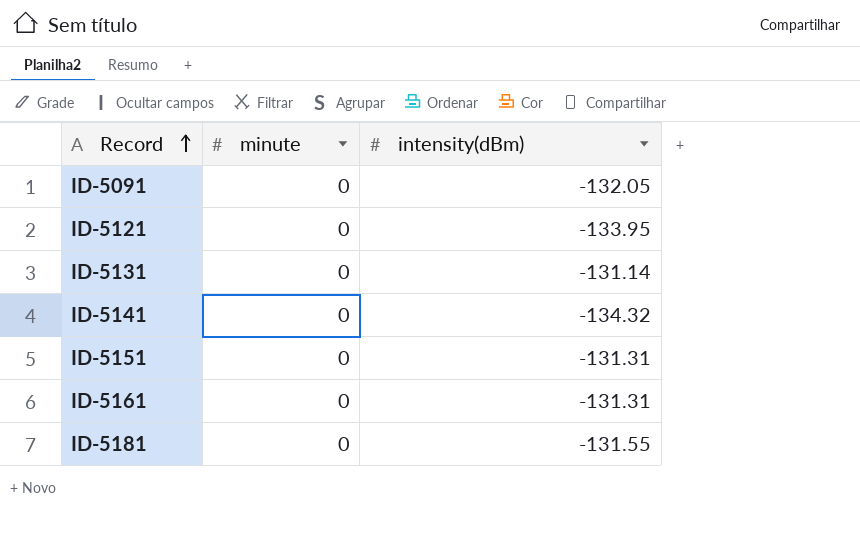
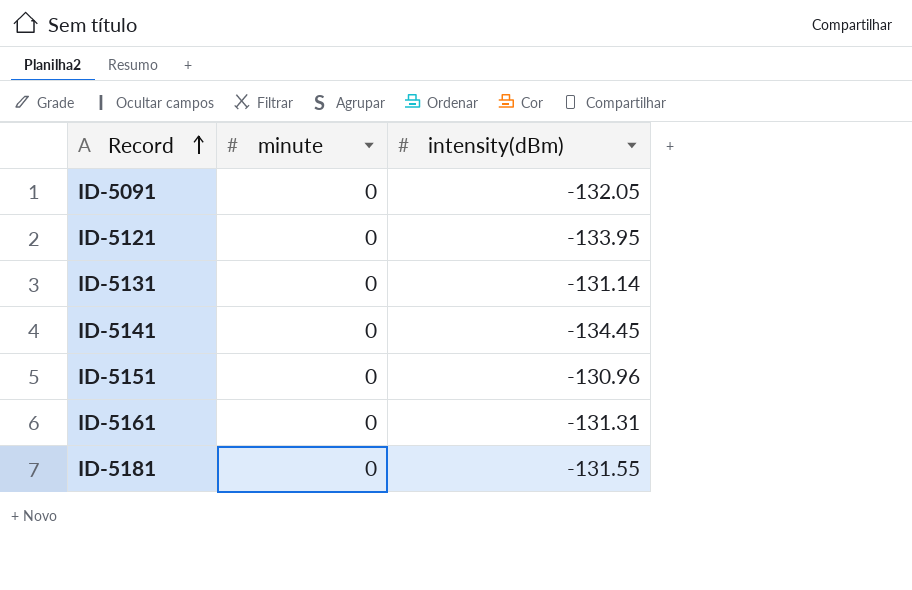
ID-5141 | intensity(dBm): -134.32 -> -134.45
ID-5151 | intensity(dBm): -131.31 -> -130.96

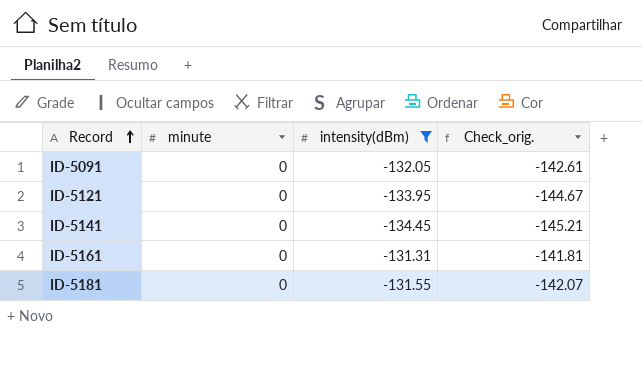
filter: none -> intensity(dBm) <= -131.31
column Check_orig. | formula: none -> [intensity(dBm)] * 1.08

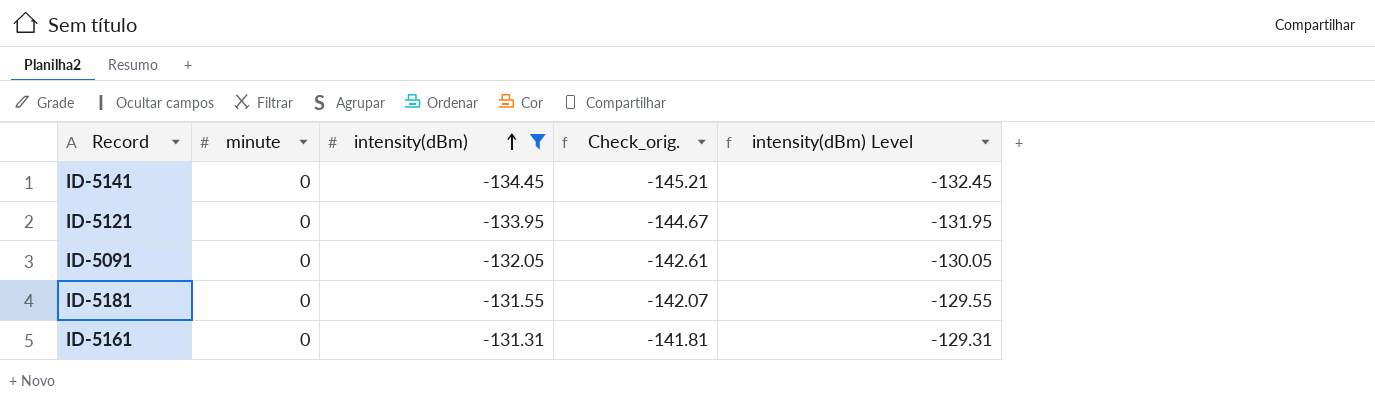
row order: Record ascending -> intensity(dBm) ascending
column intensity(dBm) Level | formula: none -> [intensity(dBm)] + 2

